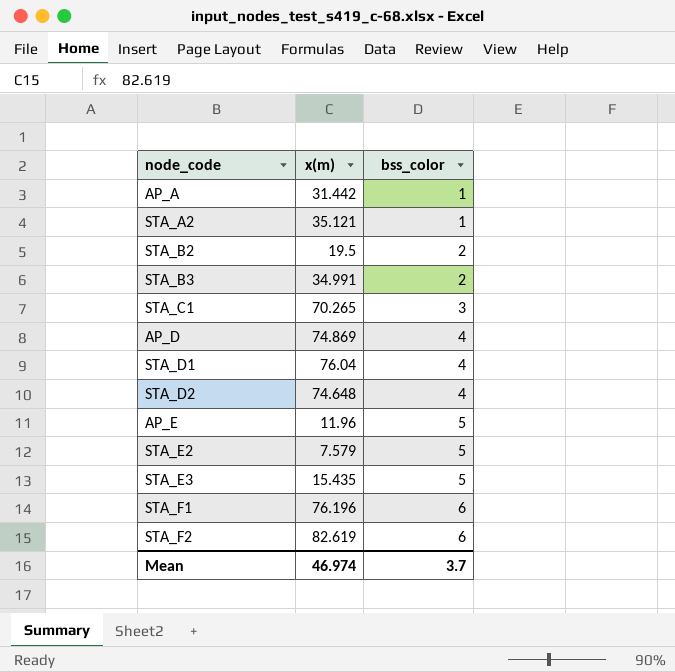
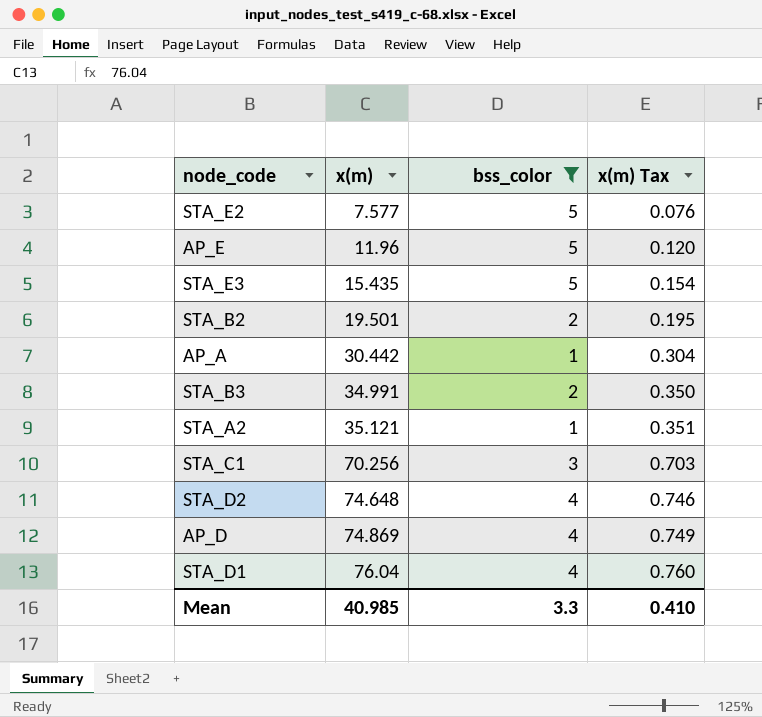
filter: none -> bss_color != 6
row order: bss_color ascending -> x(m) ascending
column x(m) Tax | formula: none -> [x(m)] * 0.01
STA_E2 | x(m): 7.579 -> 7.577
STA_B2 | x(m): 19.5 -> 19.501
AP_A | x(m): 31.442 -> 30.442
STA_C1 | x(m): 70.265 -> 70.256
Mean | x(m): 46.974 -> 40.985
Mean | bss_color: 3.7 -> 3.3

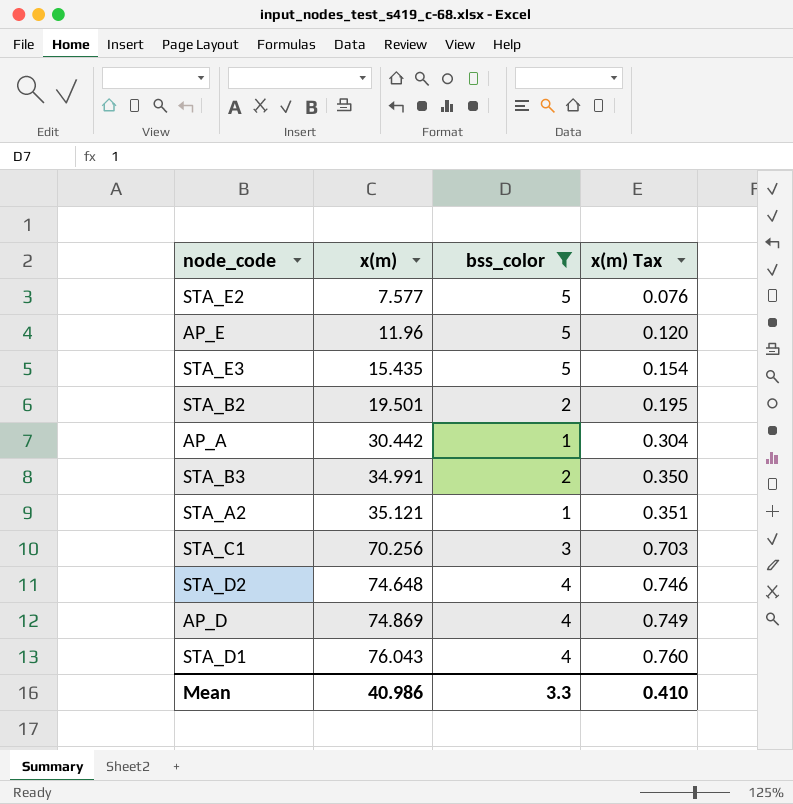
STA_D1 | x(m): 76.04 -> 76.043
Mean | x(m): 40.985 -> 40.986

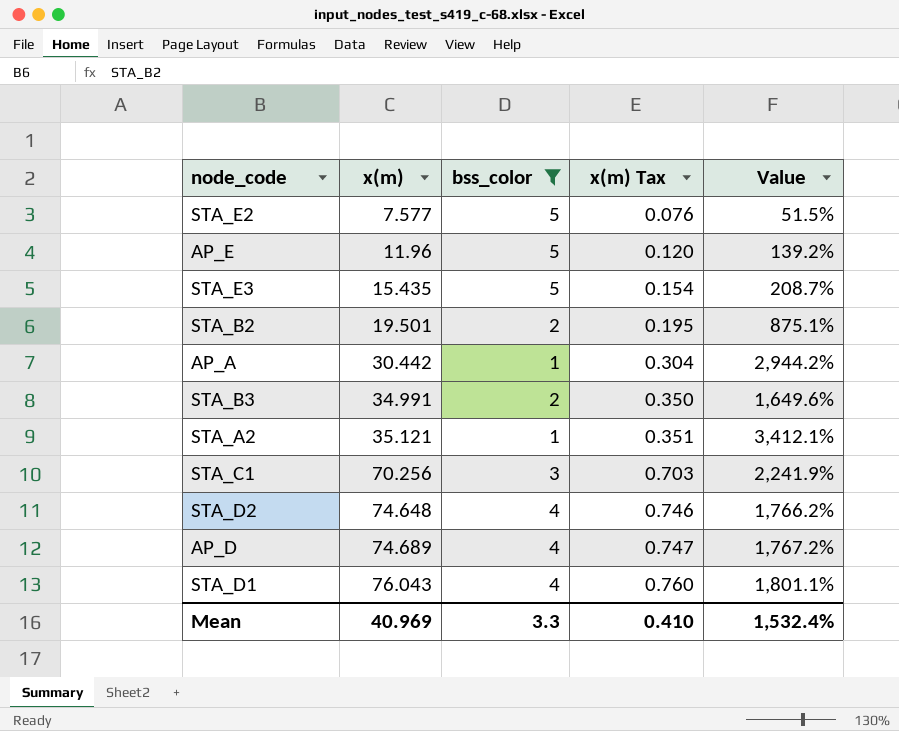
column Value | formula: none -> ([x(m)] - [bss_color]) / [bss_color]
AP_D | x(m): 74.869 -> 74.689
AP_D | x(m) Tax: 0.749 -> 0.747
Mean | x(m): 40.986 -> 40.969

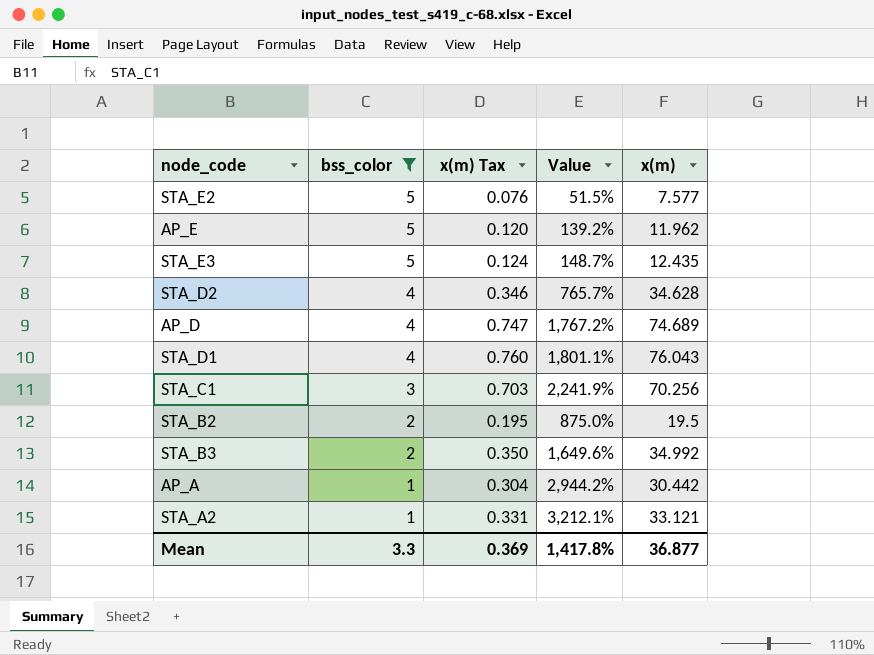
row order: x(m) ascending -> bss_color descending
column x(m) | position: 2 -> 5
AP_E | x(m): 11.96 -> 11.962
STA_E3 | x(m) Tax: 0.154 -> 0.124
STA_E3 | Value: 208.7% -> 148.7%
STA_E3 | x(m): 15.435 -> 12.435
STA_D2 | x(m) Tax: 0.746 -> 0.346
STA_D2 | Value: 1,766.2% -> 765.7%
STA_D2 | x(m): 74.648 -> 34.628
STA_B2 | Value: 875.1% -> 875.0%
STA_B2 | x(m): 19.501 -> 19.5
STA_B3 | x(m): 34.991 -> 34.992
STA_A2 | x(m) Tax: 0.351 -> 0.331
STA_A2 | Value: 3,412.1% -> 3,212.1%
STA_A2 | x(m): 35.121 -> 33.121
Mean | x(m) Tax: 0.410 -> 0.369
Mean | Value: 1,532.4% -> 1,417.8%
Mean | x(m): 40.969 -> 36.877

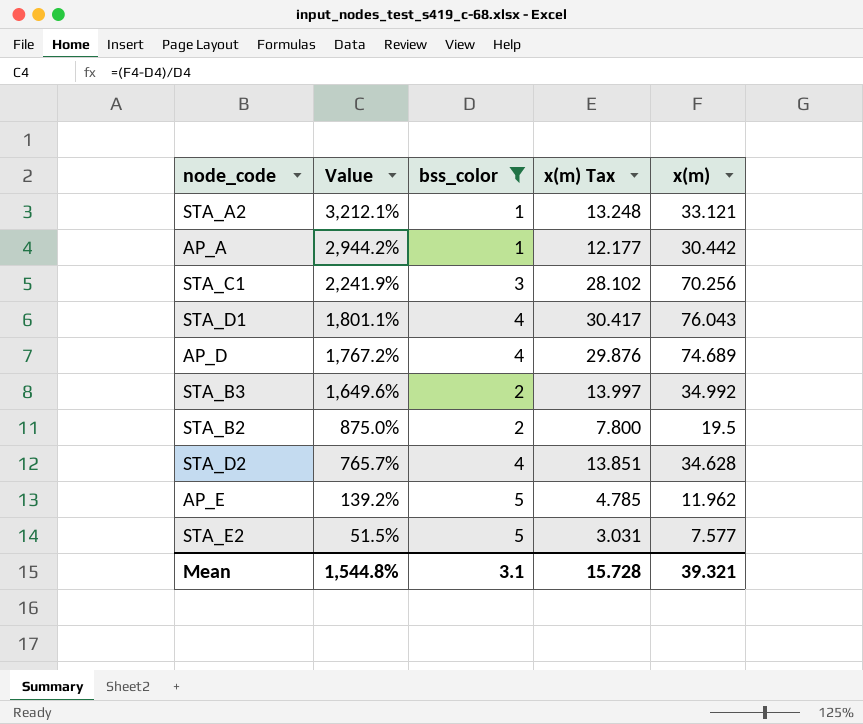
row order: bss_color descending -> Value descending
column Value | position: 4 -> 2
column x(m) Tax | formula: [x(m)] * 0.01 -> [x(m)] * 0.4
row STA_E3: 5 | 0.124 | 148.7% | 12.435 -> none
Mean | Value: 1,417.8% -> 1,544.8%
Mean | bss_color: 3.3 -> 3.1
Mean | x(m) Tax: 0.369 -> 15.728
Mean | x(m): 36.877 -> 39.321

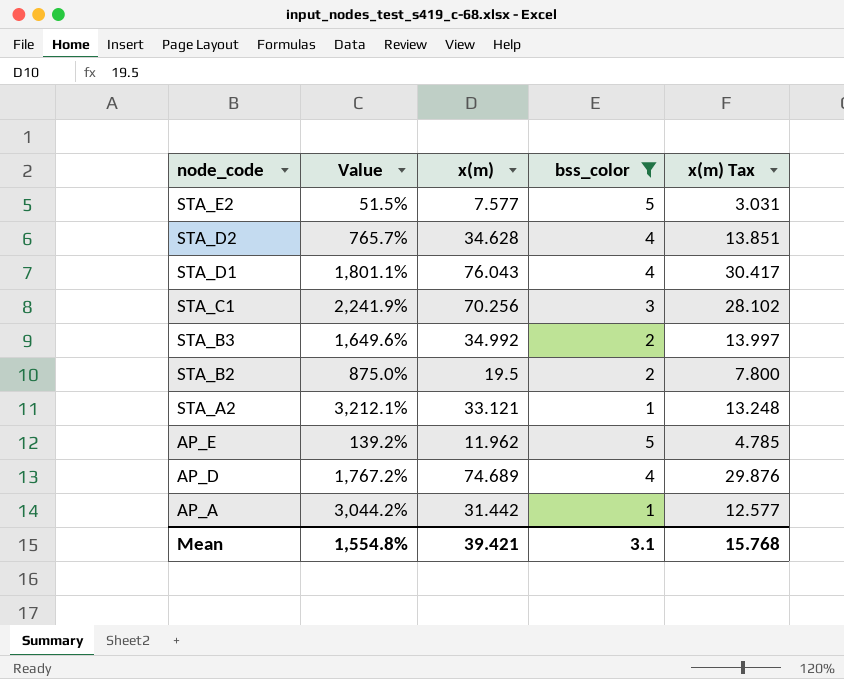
row order: Value descending -> node_code descending
column x(m) | position: 5 -> 3
AP_A | Value: 2,944.2% -> 3,044.2%
AP_A | x(m): 30.442 -> 31.442
AP_A | x(m) Tax: 12.177 -> 12.577
Mean | Value: 1,544.8% -> 1,554.8%
Mean | x(m): 39.321 -> 39.421
Mean | x(m) Tax: 15.728 -> 15.768

